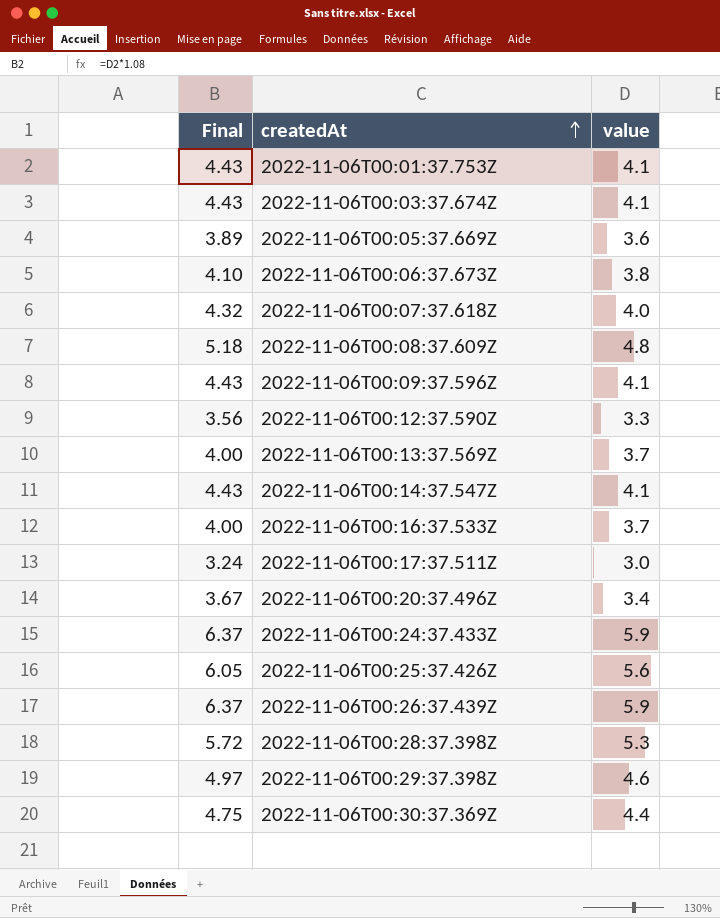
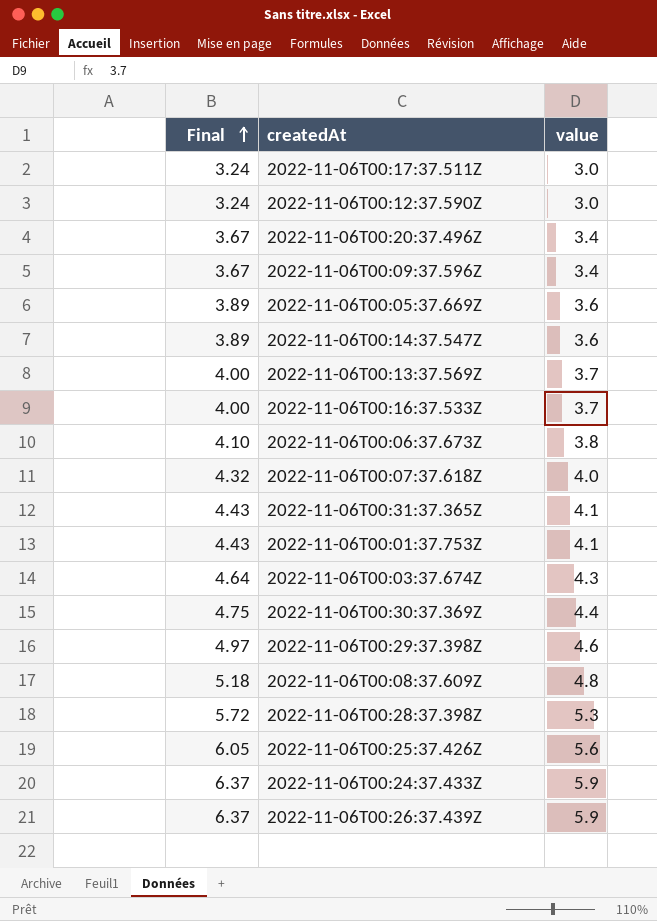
row order: createdAt ascending -> Final ascending
2022-11-06T00:12:37.590Z | Final: 3.56 -> 3.24
2022-11-06T00:12:37.590Z | value: 3.3 -> 3.0
2022-11-06T00:09:37.596Z | Final: 4.43 -> 3.67
2022-11-06T00:09:37.596Z | value: 4.1 -> 3.4
2022-11-06T00:14:37.547Z | Final: 4.43 -> 3.89
2022-11-06T00:14:37.547Z | value: 4.1 -> 3.6
row 2022-11-06T00:31:37.365Z: none -> 4.43 | 4.1
2022-11-06T00:03:37.674Z | Final: 4.43 -> 4.64
2022-11-06T00:03:37.674Z | value: 4.1 -> 4.3

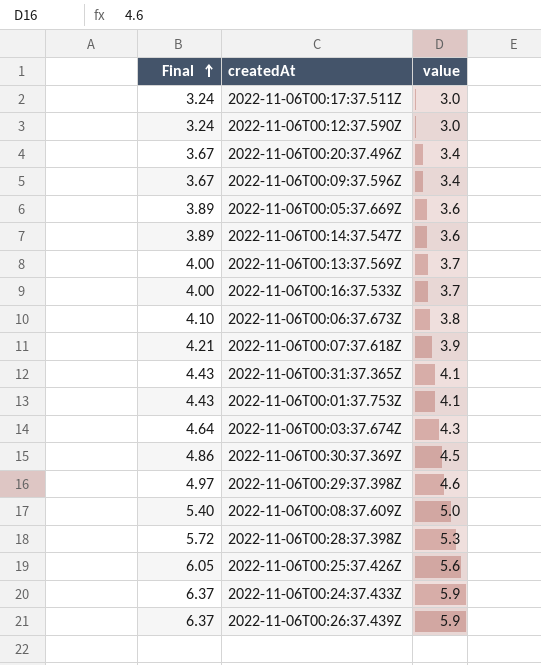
2022-11-06T00:07:37.618Z | Final: 4.32 -> 4.21
2022-11-06T00:07:37.618Z | value: 4.0 -> 3.9
2022-11-06T00:30:37.369Z | Final: 4.75 -> 4.86
2022-11-06T00:30:37.369Z | value: 4.4 -> 4.5
2022-11-06T00:08:37.609Z | Final: 5.18 -> 5.40
2022-11-06T00:08:37.609Z | value: 4.8 -> 5.0

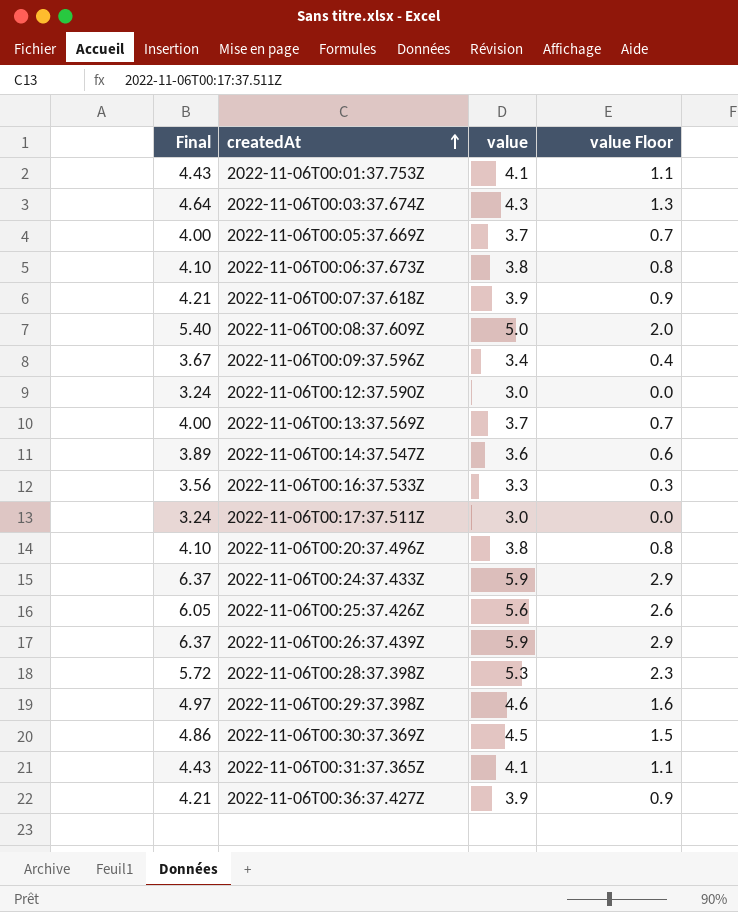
row order: Final ascending -> createdAt ascending
column value Floor | formula: none -> [value] - 3
2022-11-06T00:05:37.669Z | Final: 3.89 -> 4.00
2022-11-06T00:05:37.669Z | value: 3.6 -> 3.7
2022-11-06T00:16:37.533Z | Final: 4.00 -> 3.56
2022-11-06T00:16:37.533Z | value: 3.7 -> 3.3
2022-11-06T00:20:37.496Z | Final: 3.67 -> 4.10
2022-11-06T00:20:37.496Z | value: 3.4 -> 3.8
row 2022-11-06T00:36:37.427Z: none -> 4.21 | 3.9 | 0.9

